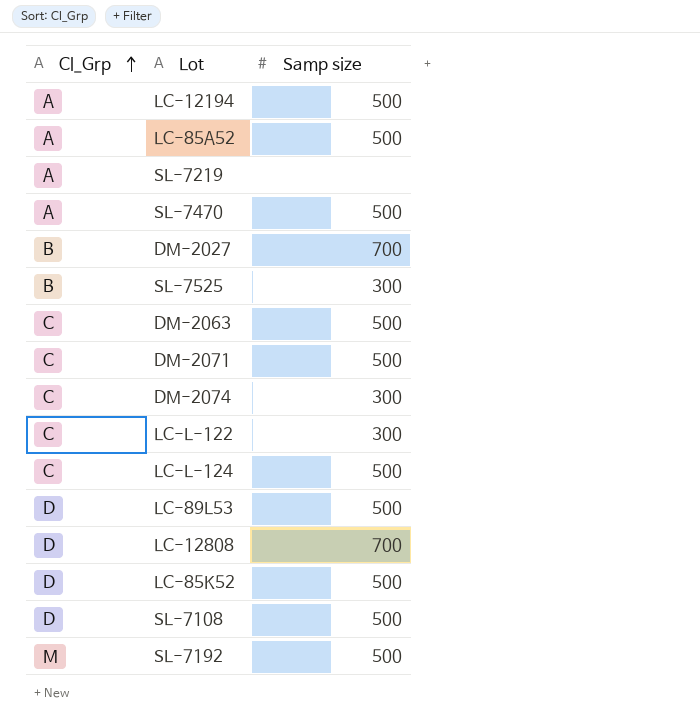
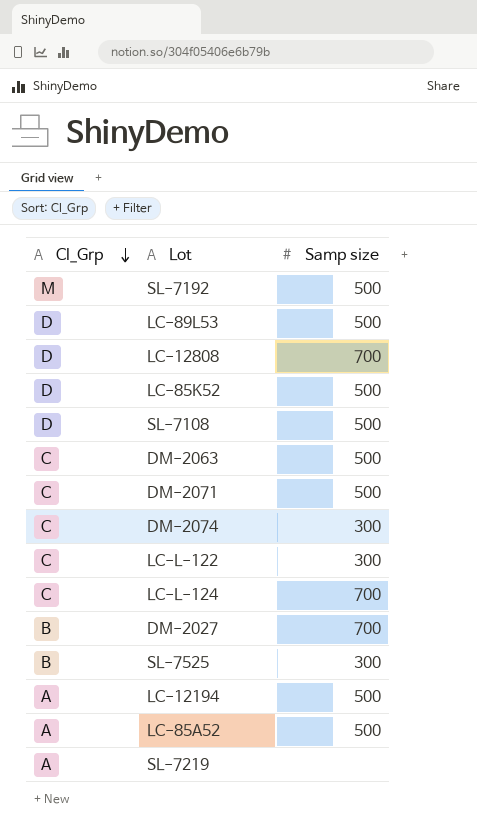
row order: Cl_Grp ascending -> Cl_Grp descending
row SL-7470: A | 500 -> none
LC-L-124 | Samp size: 500 -> 700

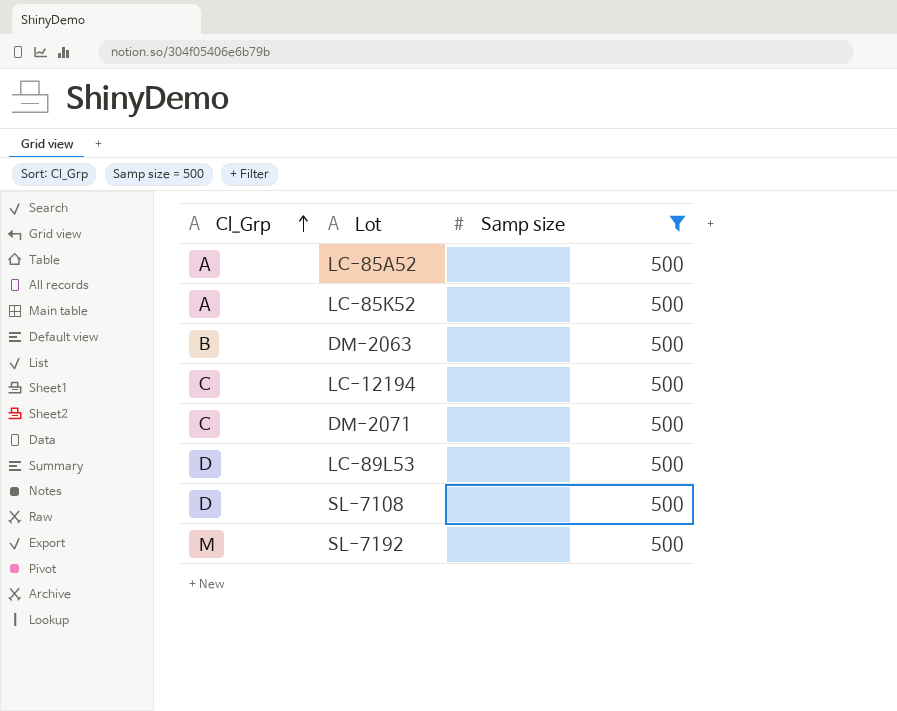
filter: none -> Samp size = 500
row order: Cl_Grp descending -> Cl_Grp ascending
LC-85K52 | Cl_Grp: D -> A
DM-2063 | Cl_Grp: C -> B
LC-12194 | Cl_Grp: A -> C

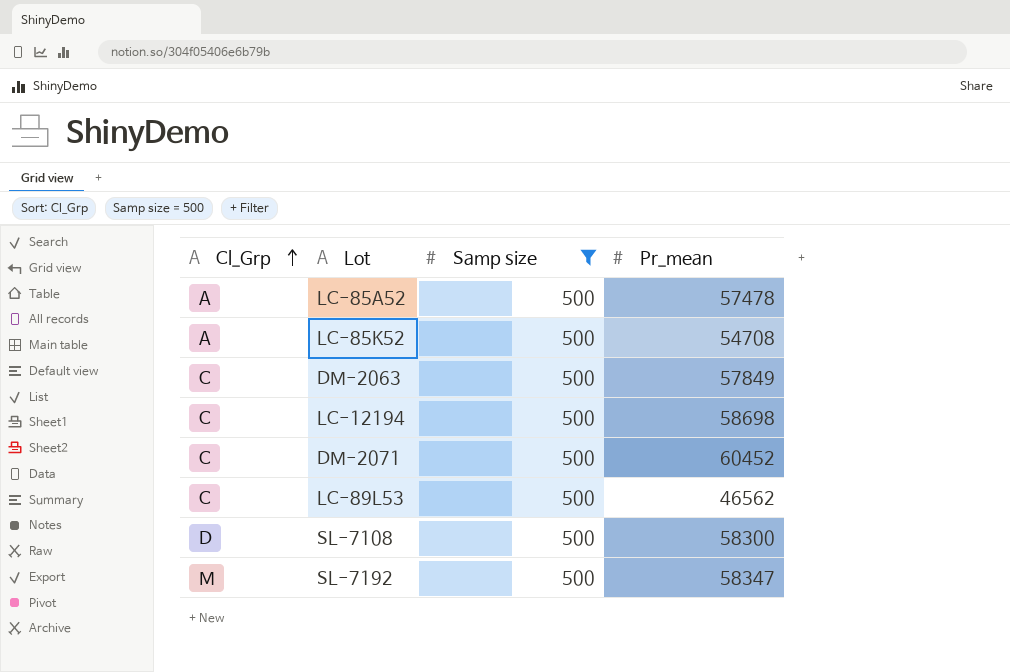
column Pr_mean | position: none -> 4
DM-2063 | Cl_Grp: B -> C
LC-89L53 | Cl_Grp: D -> C

